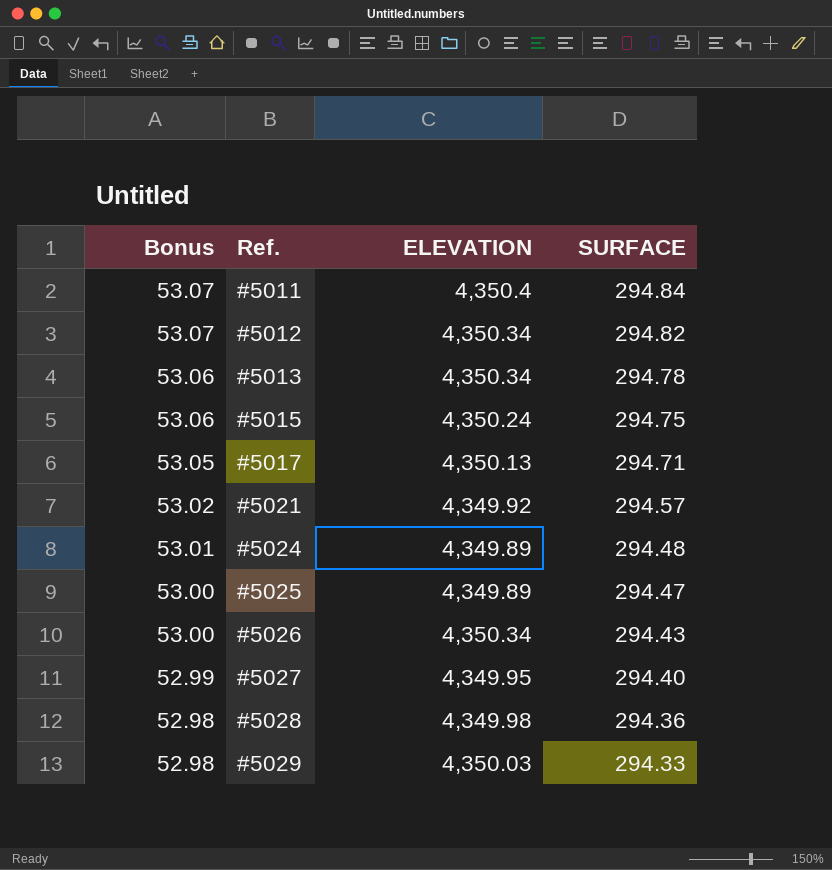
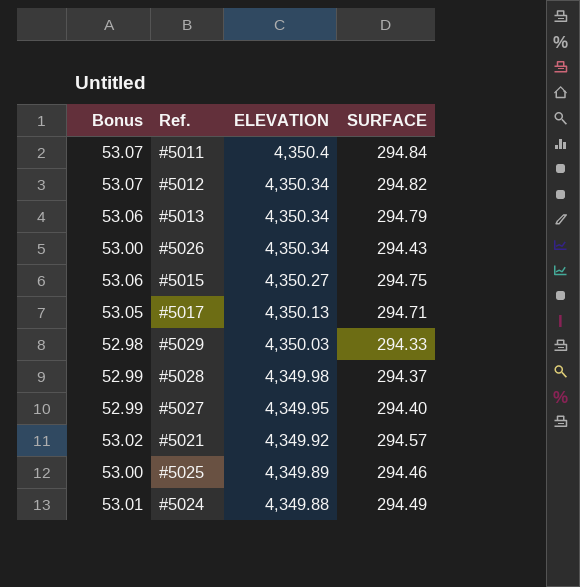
row order: Bonus descending -> ELEVATION descending
#5013 | SURFACE: 294.78 -> 294.79
#5015 | ELEVATION: 4,350.24 -> 4,350.27
#5028 | Bonus: 52.98 -> 52.99
#5028 | SURFACE: 294.36 -> 294.37
#5025 | SURFACE: 294.47 -> 294.46
#5024 | ELEVATION: 4,349.89 -> 4,349.88
#5024 | SURFACE: 294.48 -> 294.49

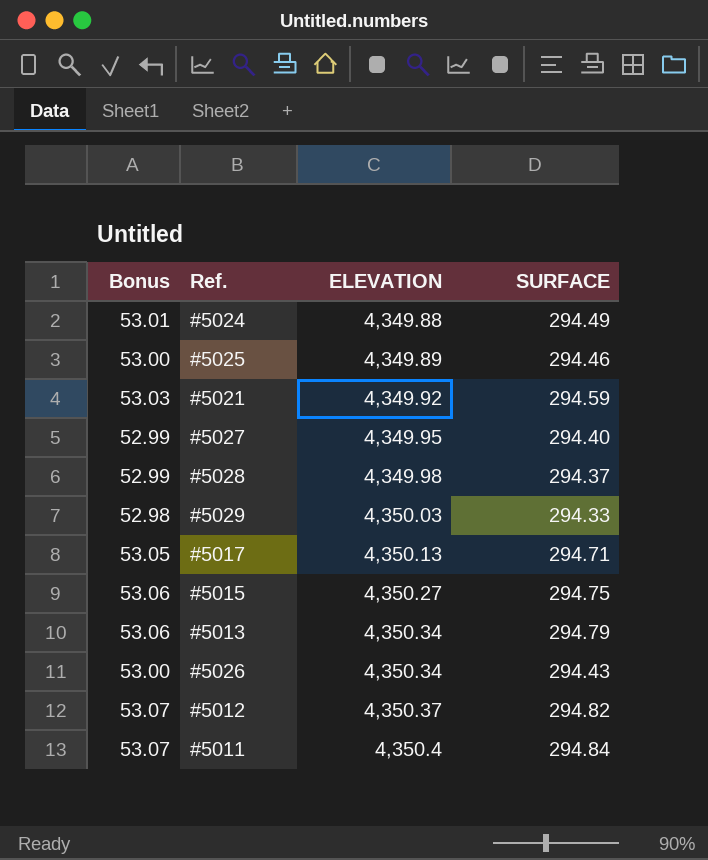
row order: ELEVATION descending -> ELEVATION ascending
#5021 | Bonus: 53.02 -> 53.03
#5021 | SURFACE: 294.57 -> 294.59
#5012 | ELEVATION: 4,350.34 -> 4,350.37

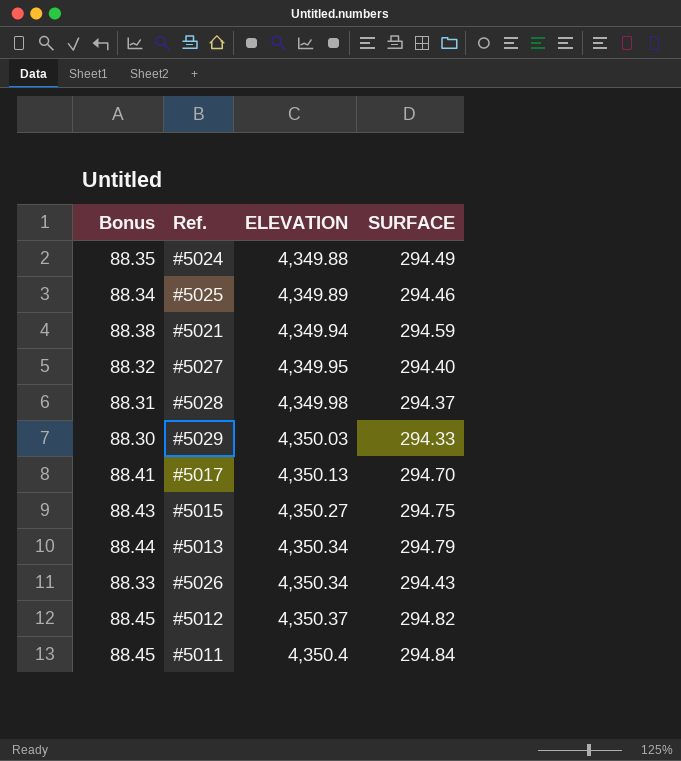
column Bonus | formula: [SURFACE] * 0.18 -> [SURFACE] * 0.3
#5021 | ELEVATION: 4,349.92 -> 4,349.94
#5017 | SURFACE: 294.71 -> 294.70

